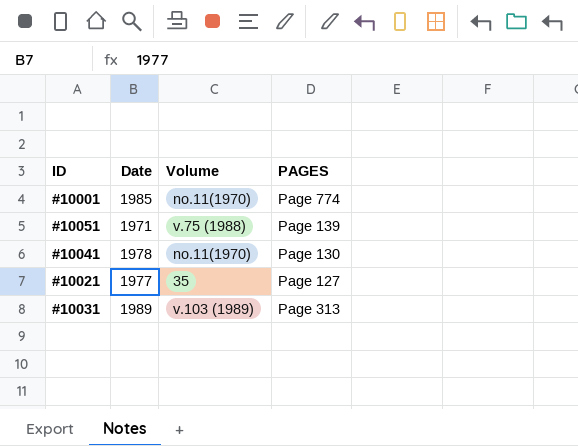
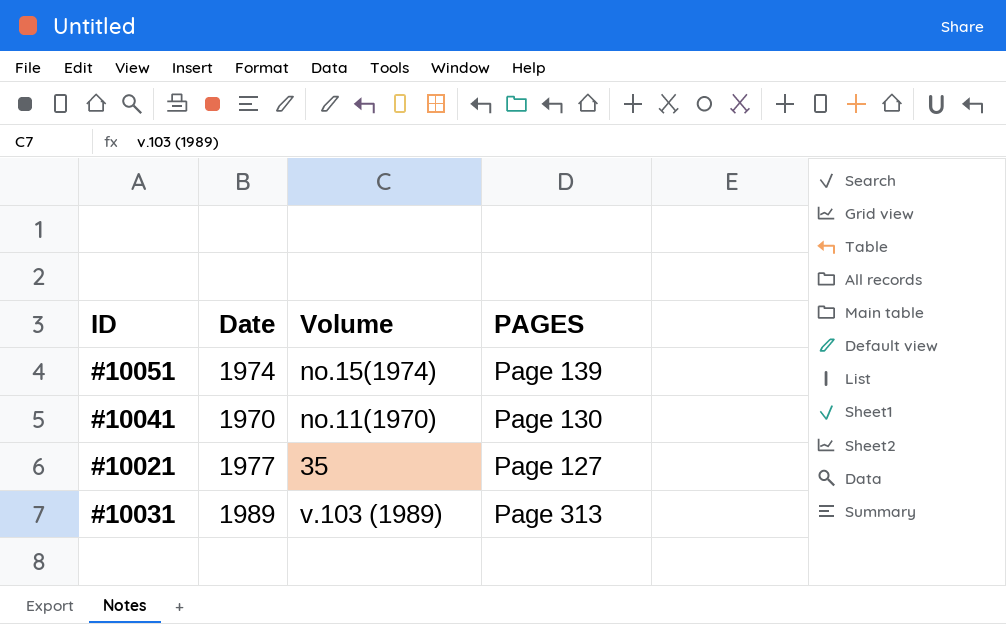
row #10001: 1985 | no.11(1970) | Page 774 -> none
#10051 | Date: 1971 -> 1974
#10051 | Volume: v.75 (1988) -> no.15(1974)
#10041 | Date: 1978 -> 1970

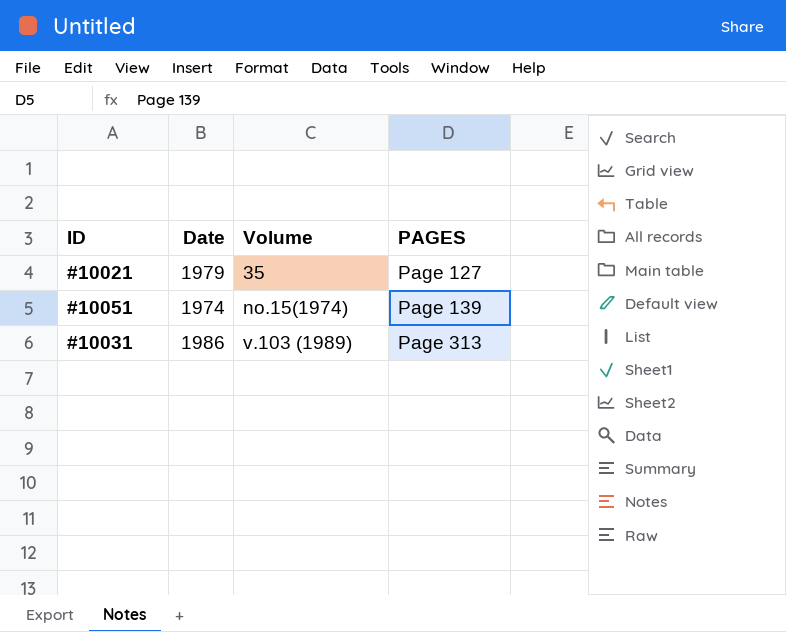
row order: none -> Volume ascending
row #10041: 1970 | no.11(1970) | Page 130 -> none
#10021 | Date: 1977 -> 1979
#10031 | Date: 1989 -> 1986

